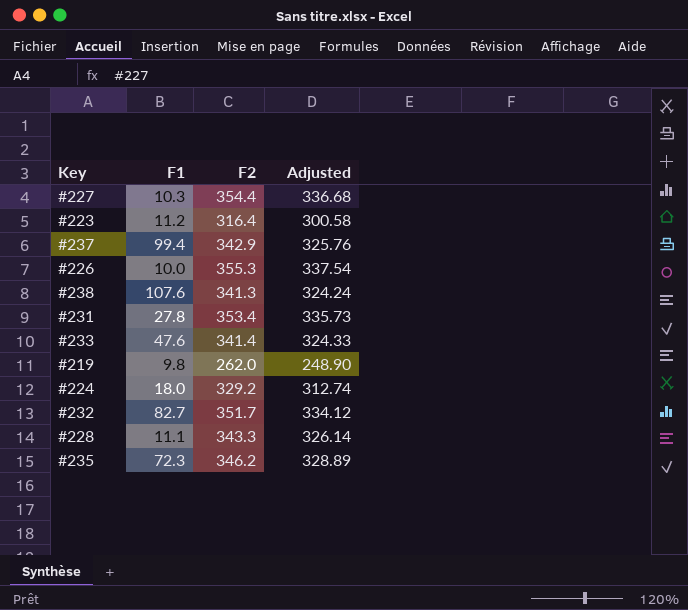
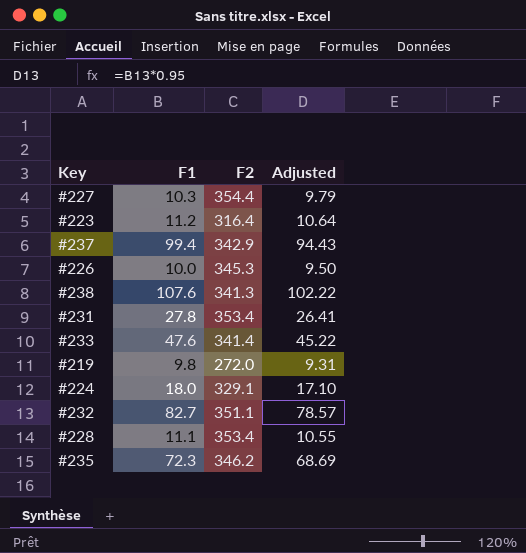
column Adjusted | formula: [F2] * 0.95 -> [F1] * 0.95
#226 | F2: 355.3 -> 345.3
#219 | F2: 262.0 -> 272.0
#224 | F2: 329.2 -> 329.1
#232 | F2: 351.7 -> 351.1
#228 | F2: 343.3 -> 353.4

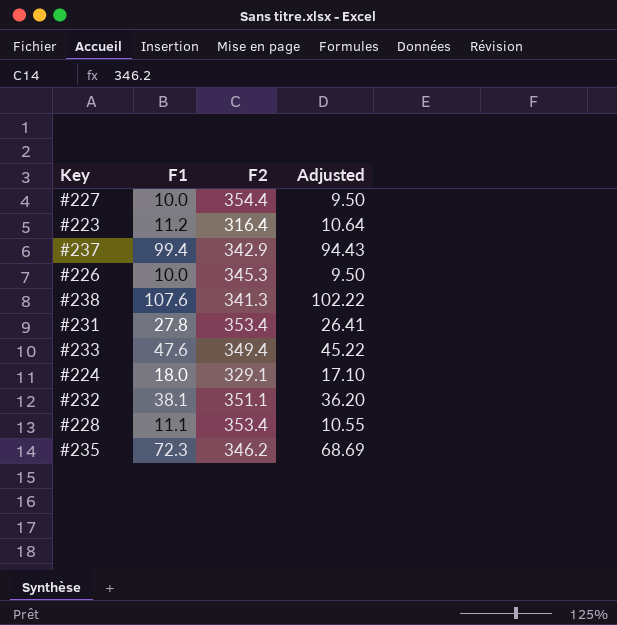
row #219: 9.8 | 272.0 | 9.31 -> none
#227 | F1: 10.3 -> 10.0
#227 | Adjusted: 9.79 -> 9.50
#233 | F2: 341.4 -> 349.4
#232 | F1: 82.7 -> 38.1
#232 | Adjusted: 78.57 -> 36.20

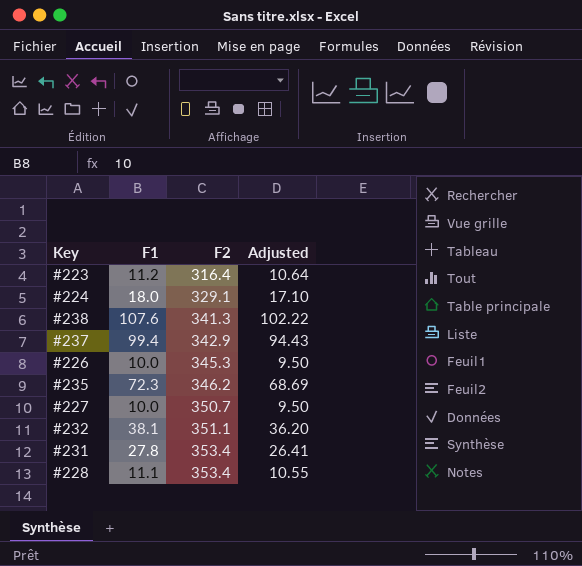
row order: none -> F2 ascending
row #233: 47.6 | 349.4 | 45.22 -> none
#227 | F2: 354.4 -> 350.7

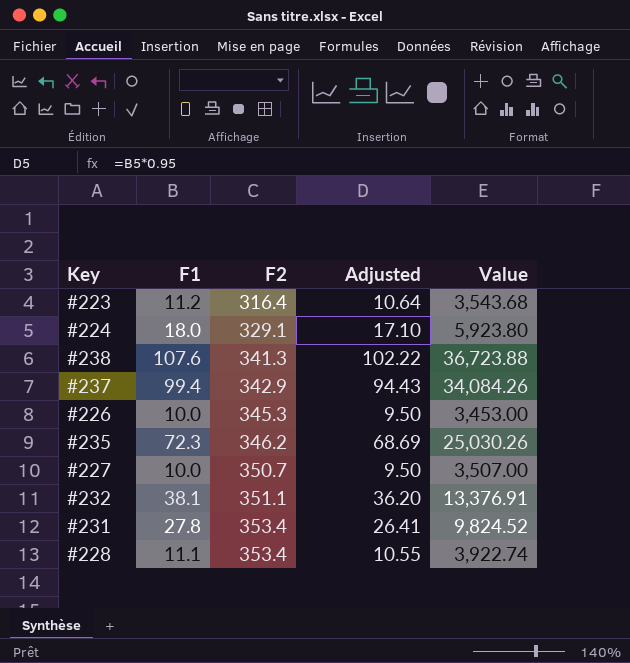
column Value | formula: none -> [F1] * [F2]

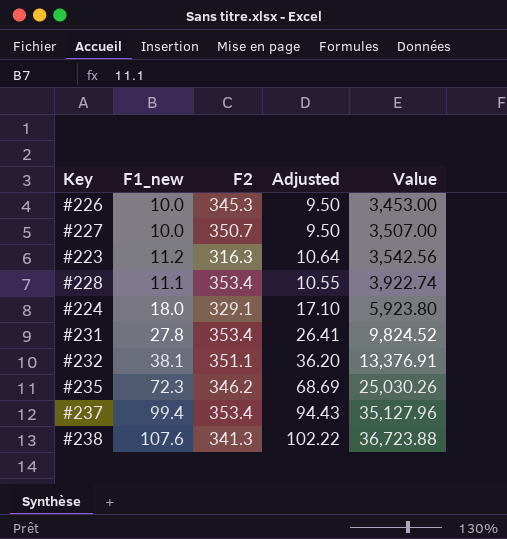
row order: F2 ascending -> Value ascending
column name: F1 -> F1_new
#223 | F2: 316.4 -> 316.3
#223 | Value: 3,543.68 -> 3,542.56
#237 | F2: 342.9 -> 353.4
#237 | Value: 34,084.26 -> 35,127.96

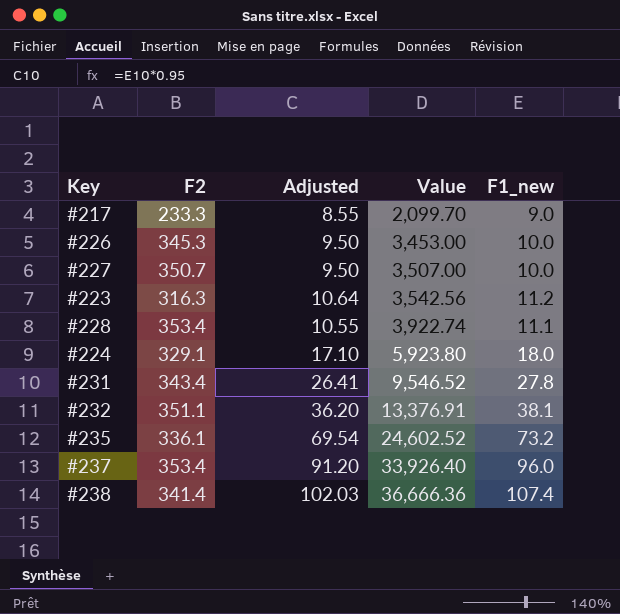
column F1_new | position: 2 -> 5
row #217: none -> 233.3 | 8.55 | 2,099.70 | 9.0
#231 | F2: 353.4 -> 343.4
#231 | Value: 9,824.52 -> 9,546.52
#235 | F2: 346.2 -> 336.1
#235 | Adjusted: 68.69 -> 69.54
#235 | Value: 25,030.26 -> 24,602.52
#235 | F1_new: 72.3 -> 73.2
#237 | Adjusted: 94.43 -> 91.20
#237 | Value: 35,127.96 -> 33,926.40
#237 | F1_new: 99.4 -> 96.0
#238 | F2: 341.3 -> 341.4
#238 | Adjusted: 102.22 -> 102.03
#238 | Value: 36,723.88 -> 36,666.36
#238 | F1_new: 107.6 -> 107.4

